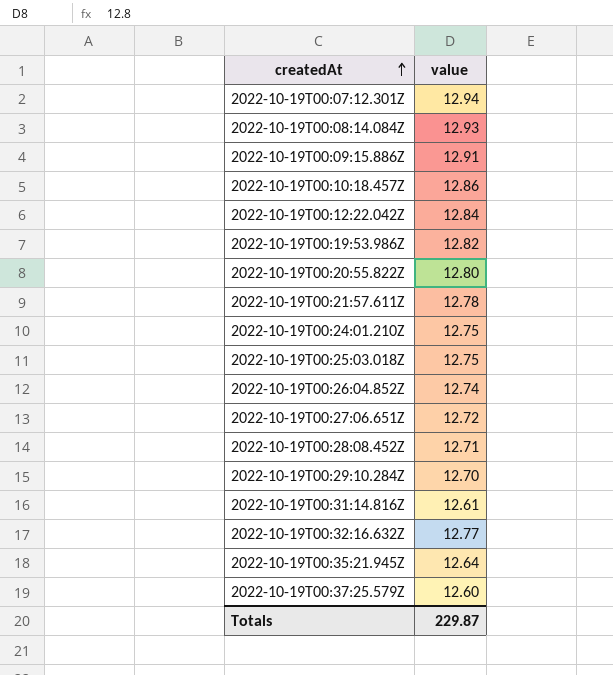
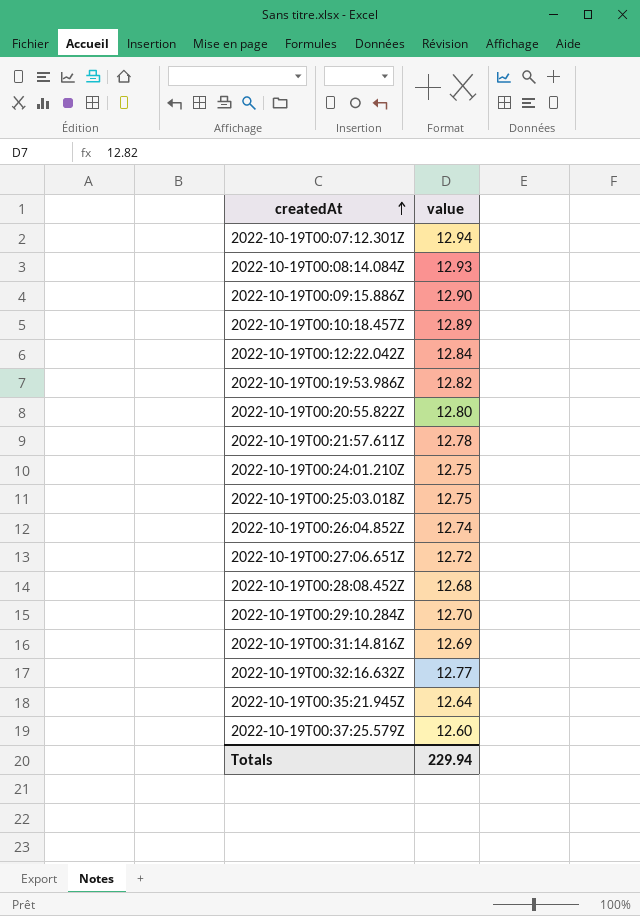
2022-10-19T00:09:15.886Z | value: 12.91 -> 12.90
2022-10-19T00:10:18.457Z | value: 12.86 -> 12.89
2022-10-19T00:28:08.452Z | value: 12.71 -> 12.68
2022-10-19T00:31:14.816Z | value: 12.61 -> 12.69
Totals | value: 229.87 -> 229.94

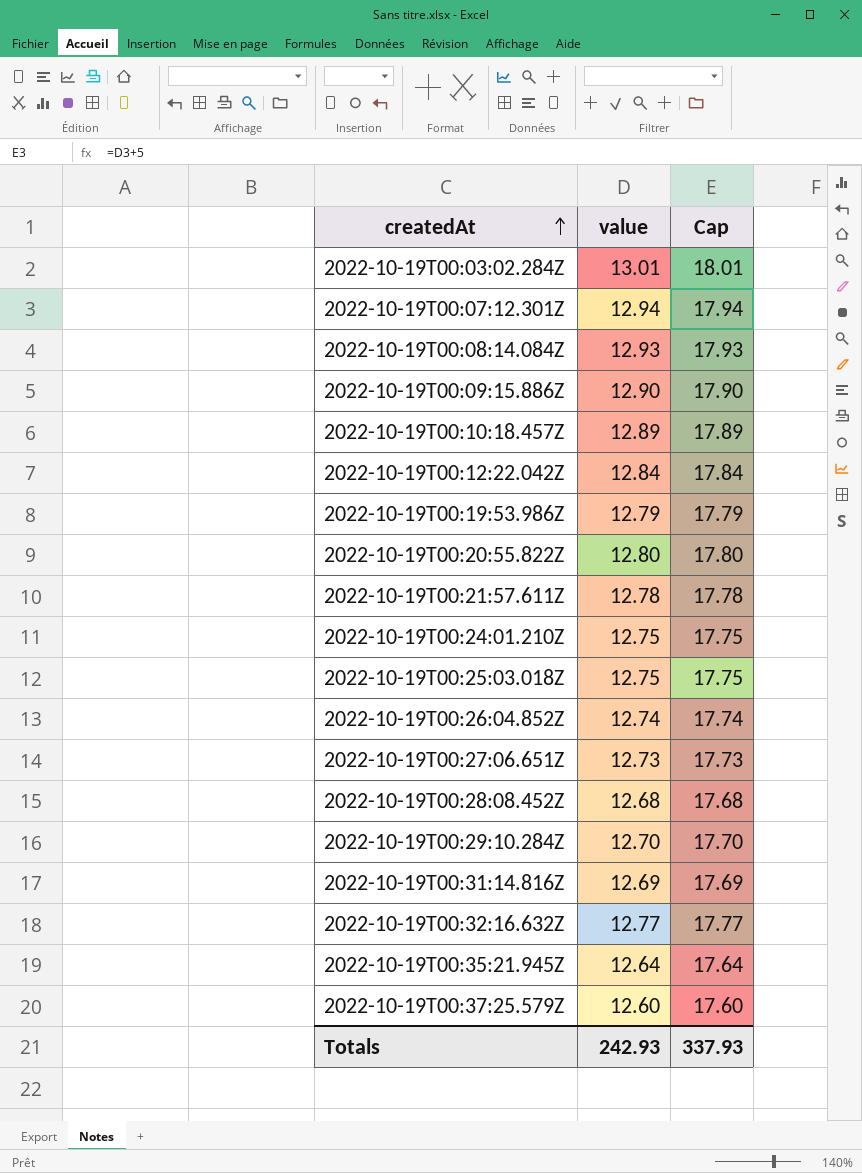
column Cap | formula: none -> [value] + 5
row 2022-10-19T00:03:02.284Z: none -> 13.01 | 18.01
2022-10-19T00:19:53.986Z | value: 12.82 -> 12.79
2022-10-19T00:27:06.651Z | value: 12.72 -> 12.73
Totals | value: 229.94 -> 242.93

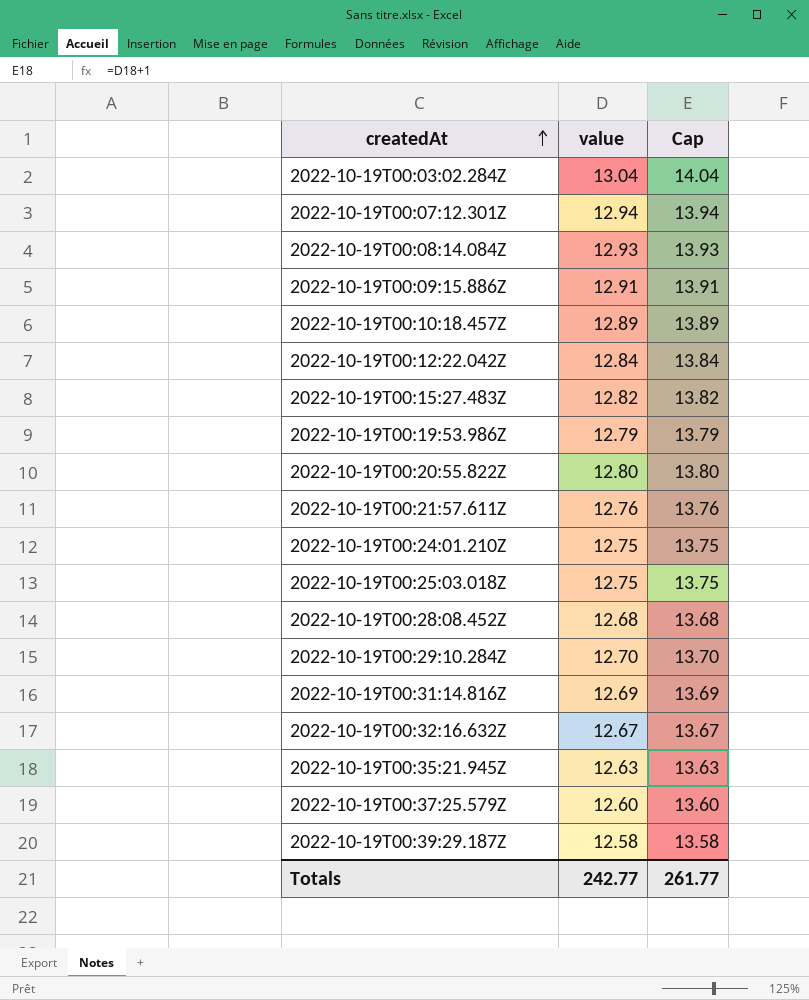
column Cap | formula: [value] + 5 -> [value] + 1
row 2022-10-19T00:26:04.852Z: 12.74 | 17.74 -> none
row 2022-10-19T00:27:06.651Z: 12.73 | 17.73 -> none
2022-10-19T00:03:02.284Z | value: 13.01 -> 13.04
2022-10-19T00:09:15.886Z | value: 12.90 -> 12.91
row 2022-10-19T00:15:27.483Z: none -> 12.82 | 13.82
2022-10-19T00:21:57.611Z | value: 12.78 -> 12.76
2022-10-19T00:32:16.632Z | value: 12.77 -> 12.67
2022-10-19T00:35:21.945Z | value: 12.64 -> 12.63
row 2022-10-19T00:39:29.187Z: none -> 12.58 | 13.58
Totals | value: 242.93 -> 242.77
Totals | Cap: 337.93 -> 261.77

